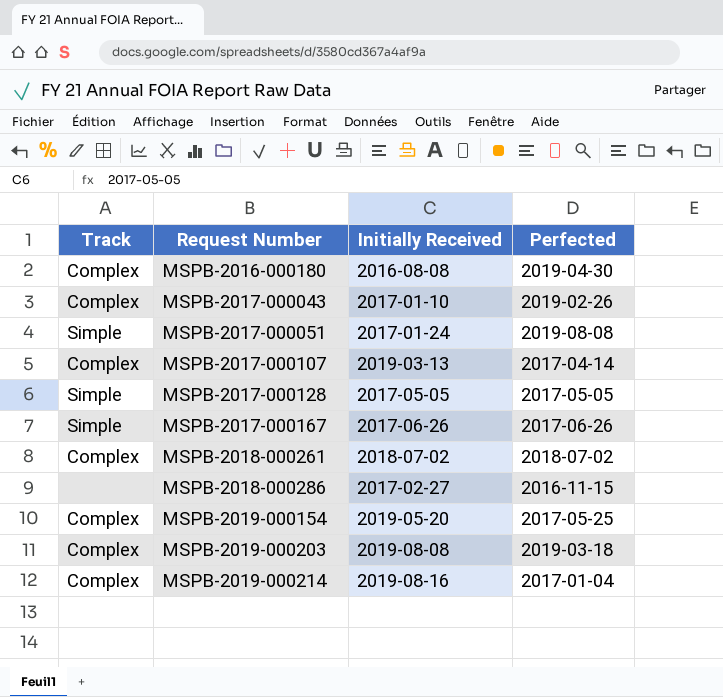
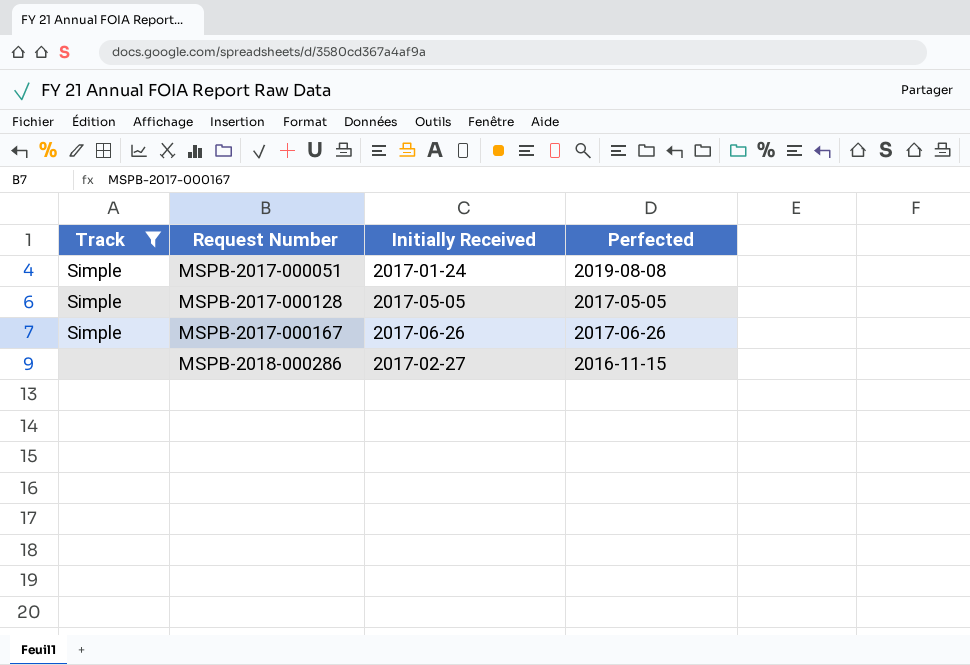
filter: none -> Track != Complex

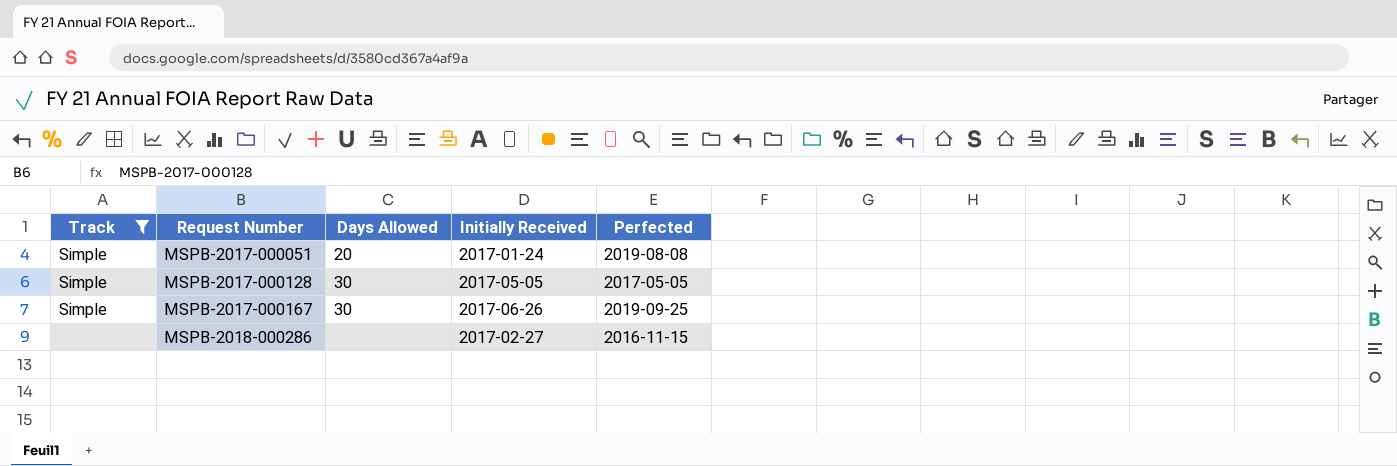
column Days Allowed | position: none -> 3
MSPB-2017-000167 | Perfected: 2017-06-26 -> 2019-09-25

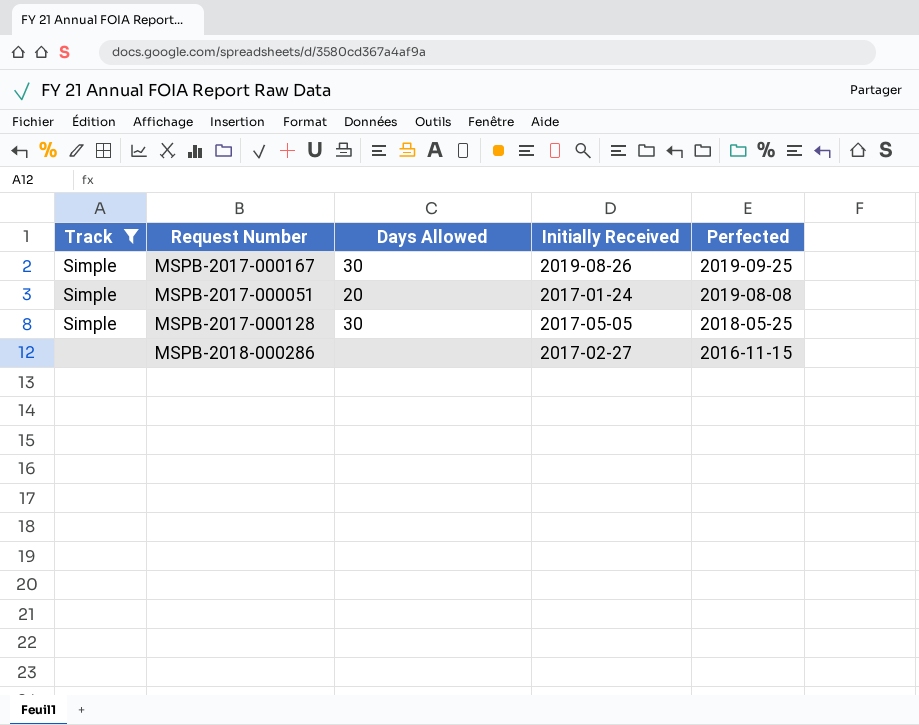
row order: Request Number ascending -> Perfected descending
MSPB-2017-000167 | Initially Received: 2017-06-26 -> 2019-08-26
MSPB-2017-000128 | Perfected: 2017-05-05 -> 2018-05-25

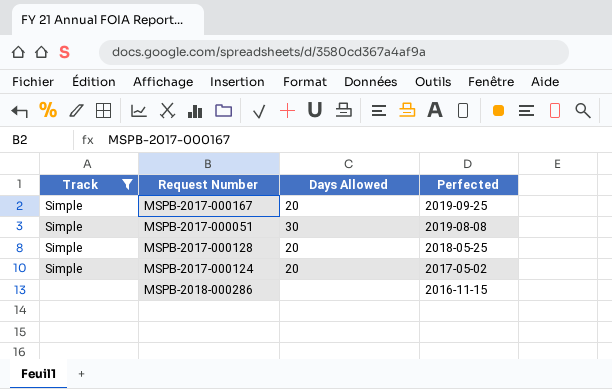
column Initially Received | position: 4 -> none
MSPB-2017-000167 | Days Allowed: 30 -> 20
MSPB-2017-000051 | Days Allowed: 20 -> 30
MSPB-2017-000128 | Days Allowed: 30 -> 20
row MSPB-2017-000124: none -> Simple | 20 | 2017-05-02

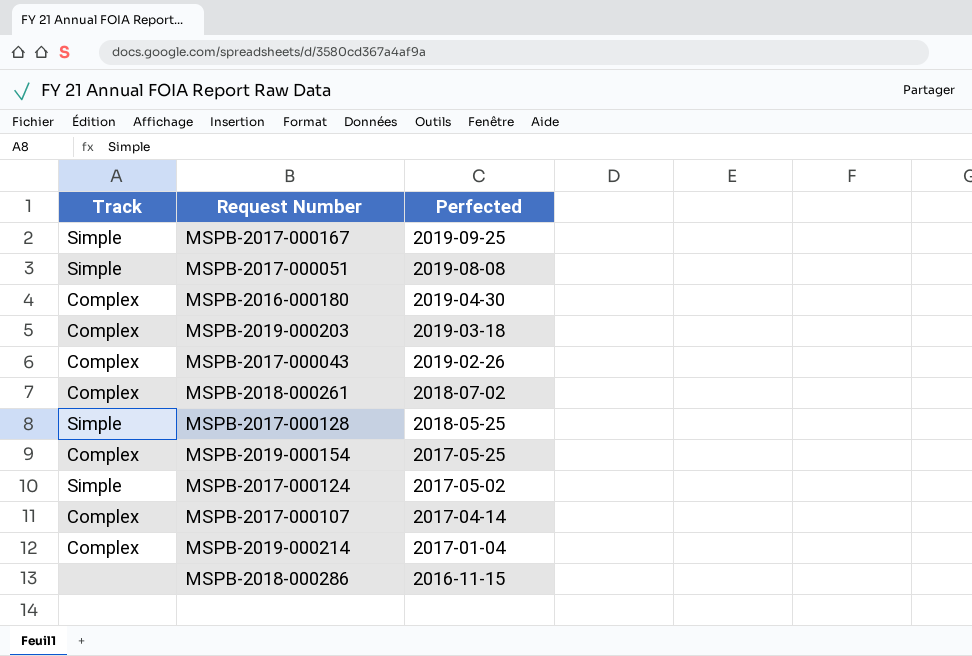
filter: Track != Complex -> none
column Days Allowed | position: 3 -> none

